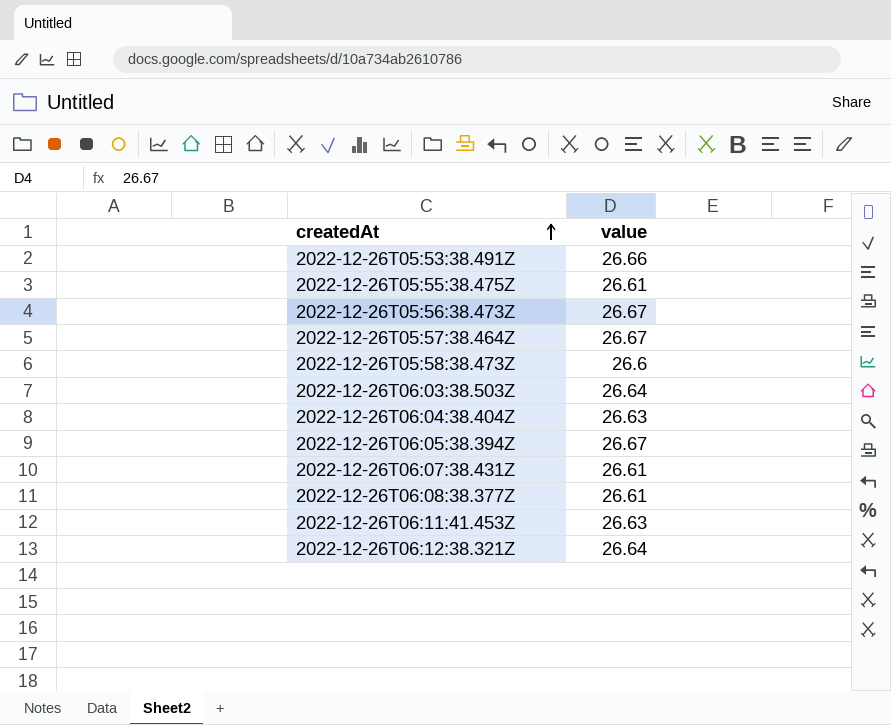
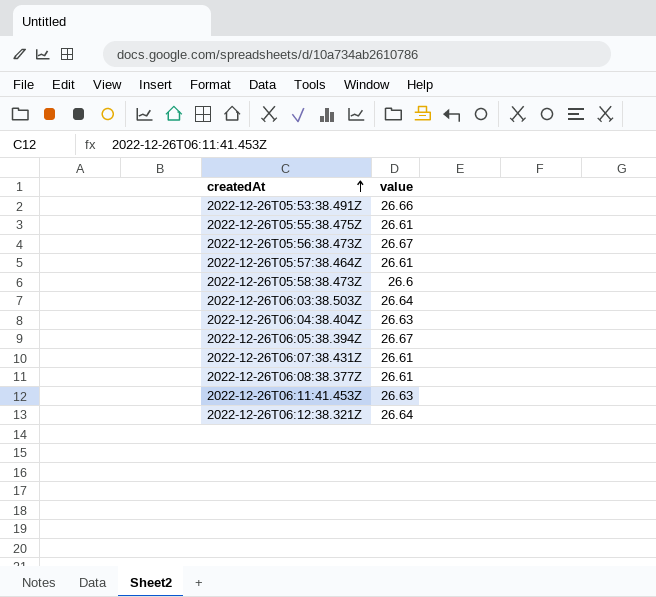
2022-12-26T05:57:38.464Z | value: 26.67 -> 26.61

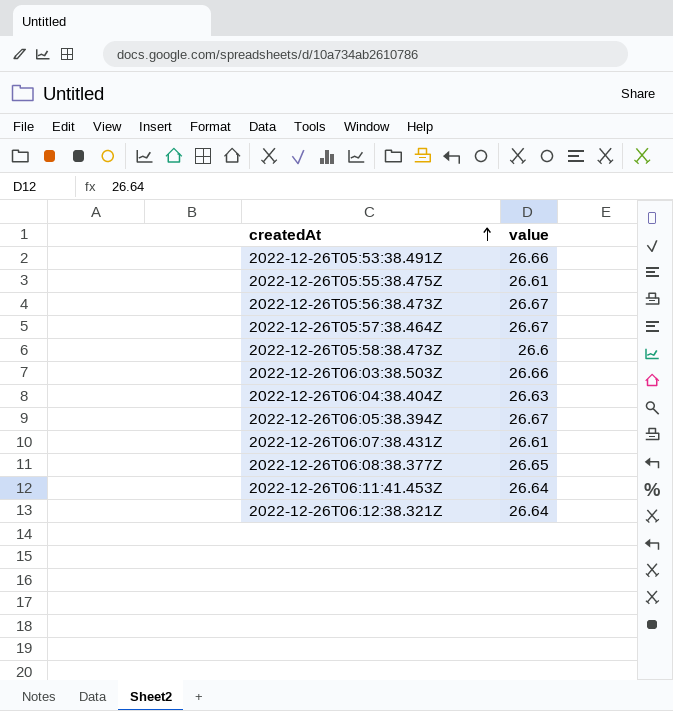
2022-12-26T05:57:38.464Z | value: 26.61 -> 26.67
2022-12-26T06:03:38.503Z | value: 26.64 -> 26.66
2022-12-26T06:08:38.377Z | value: 26.61 -> 26.65
2022-12-26T06:11:41.453Z | value: 26.63 -> 26.64

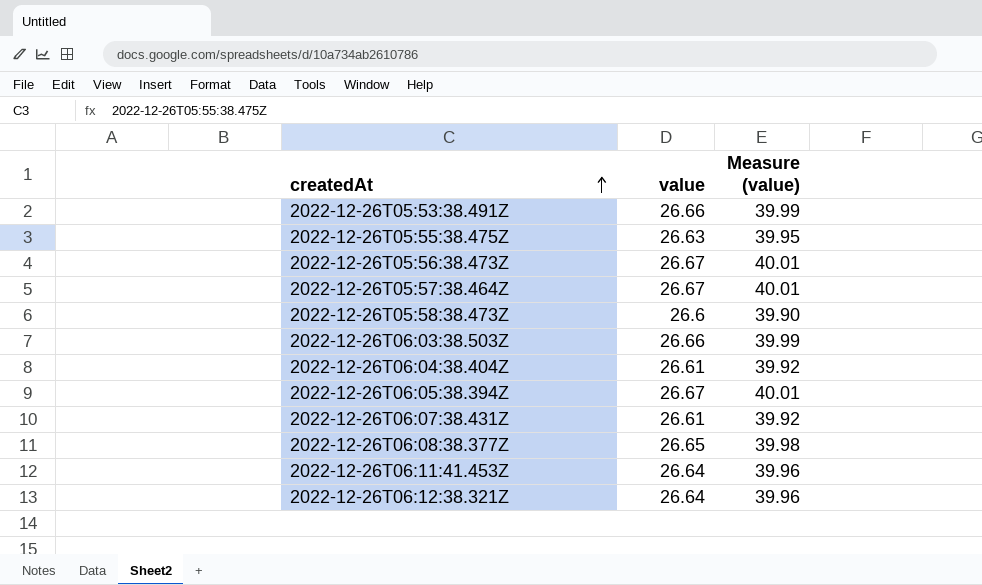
column Measure (value) | formula: none -> [value] * 1.5
2022-12-26T05:55:38.475Z | value: 26.61 -> 26.63
2022-12-26T06:04:38.404Z | value: 26.63 -> 26.61

